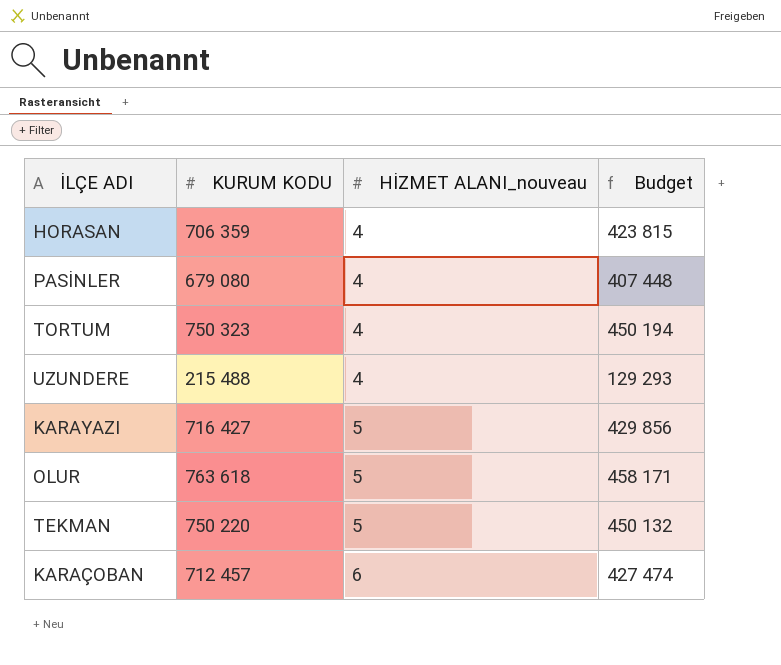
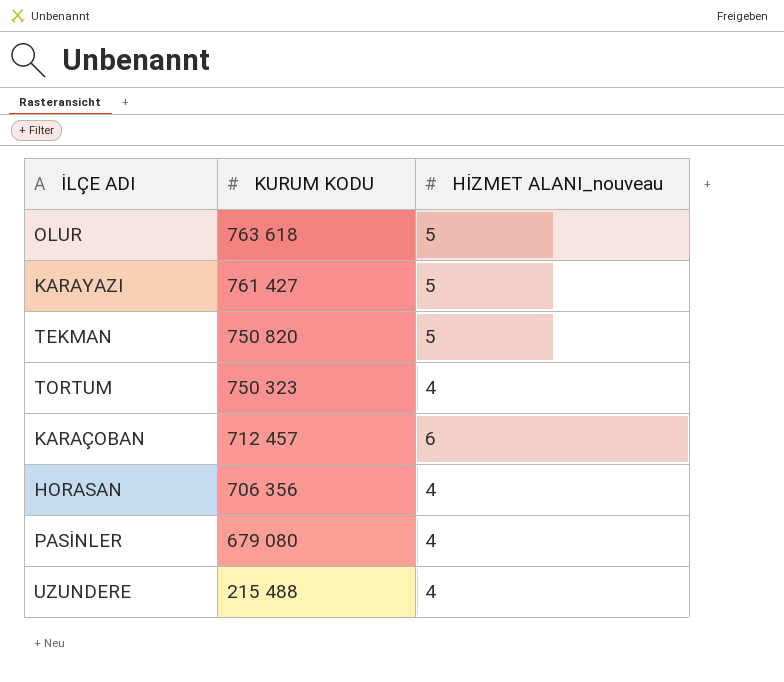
row order: HİZMET ALANI_nouveau ascending -> KURUM KODU descending
column Budget | formula: [KURUM KODU] * 0,6 -> none
KARAYAZI | KURUM KODU: 716 427 -> 761 427
TEKMAN | KURUM KODU: 750 220 -> 750 820
HORASAN | KURUM KODU: 706 359 -> 706 356

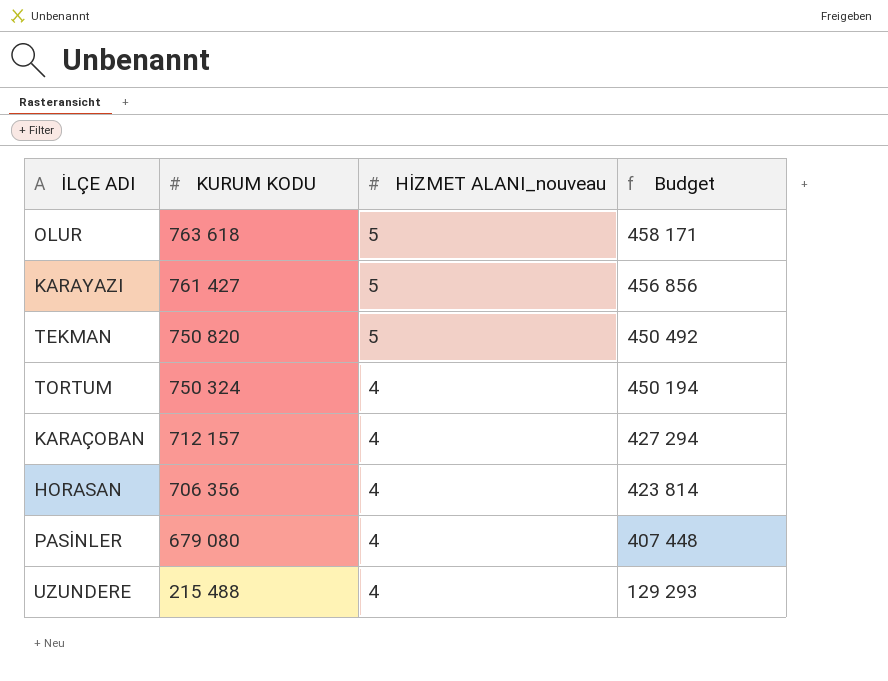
column Budget | formula: none -> [KURUM KODU] * 0,6
TORTUM | KURUM KODU: 750 323 -> 750 324
KARAÇOBAN | KURUM KODU: 712 457 -> 712 157
KARAÇOBAN | HİZMET ALANI_nouveau: 6 -> 4

